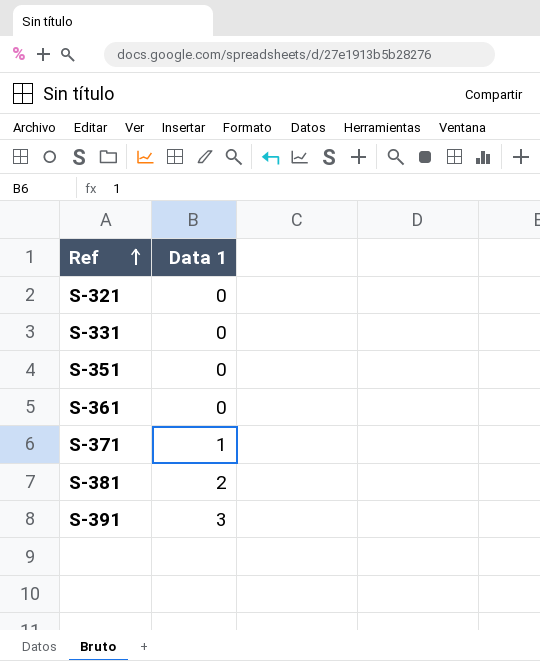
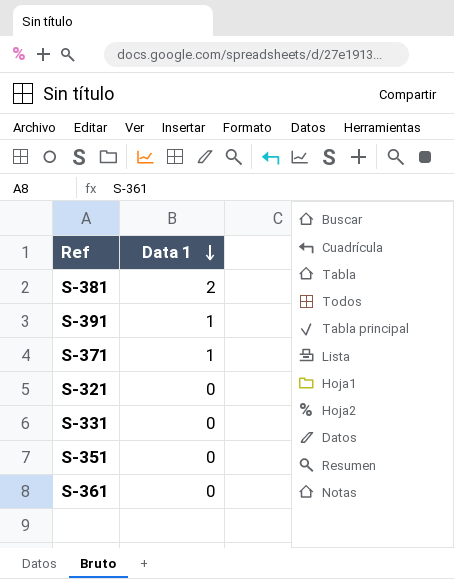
row order: Ref ascending -> Data 1 descending
S-391 | Data 1: 3 -> 1

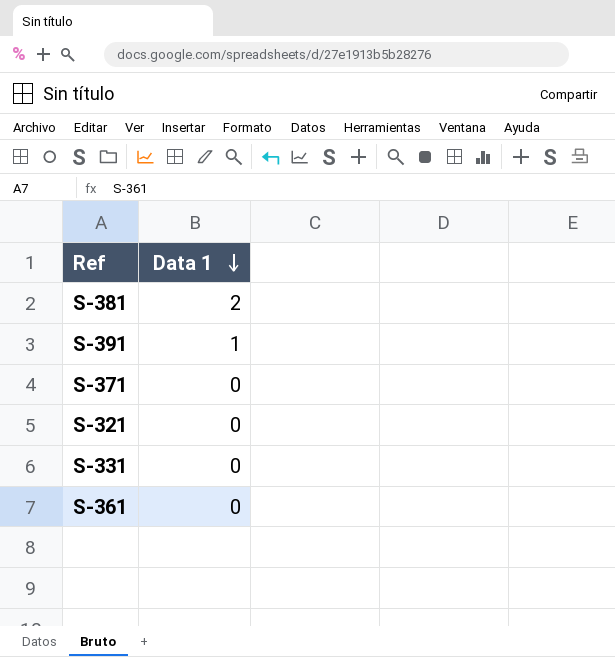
row S-351: 0 -> none
S-371 | Data 1: 1 -> 0

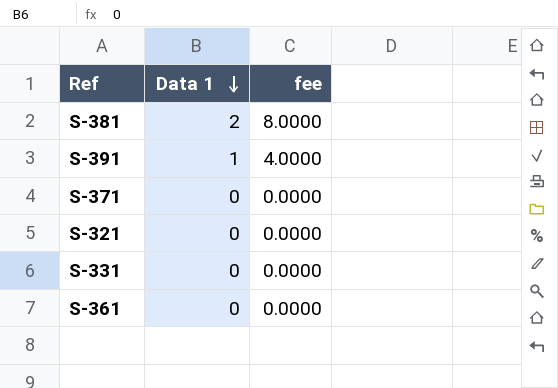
column fee | formula: none -> [Data 1] * 4

